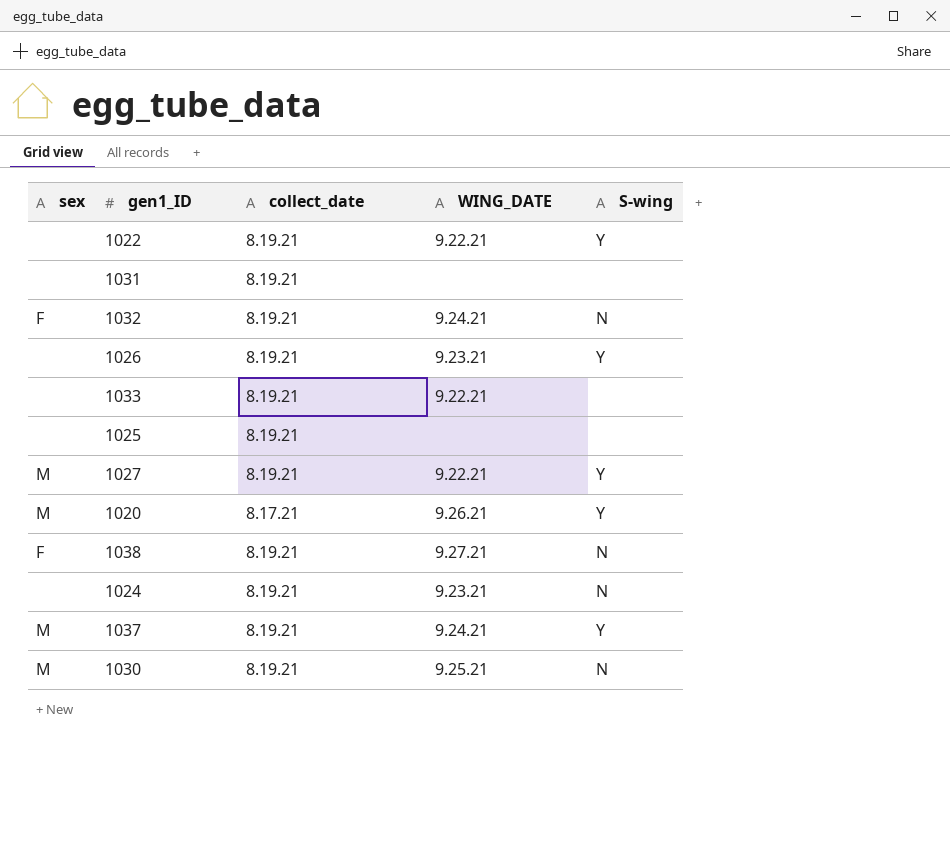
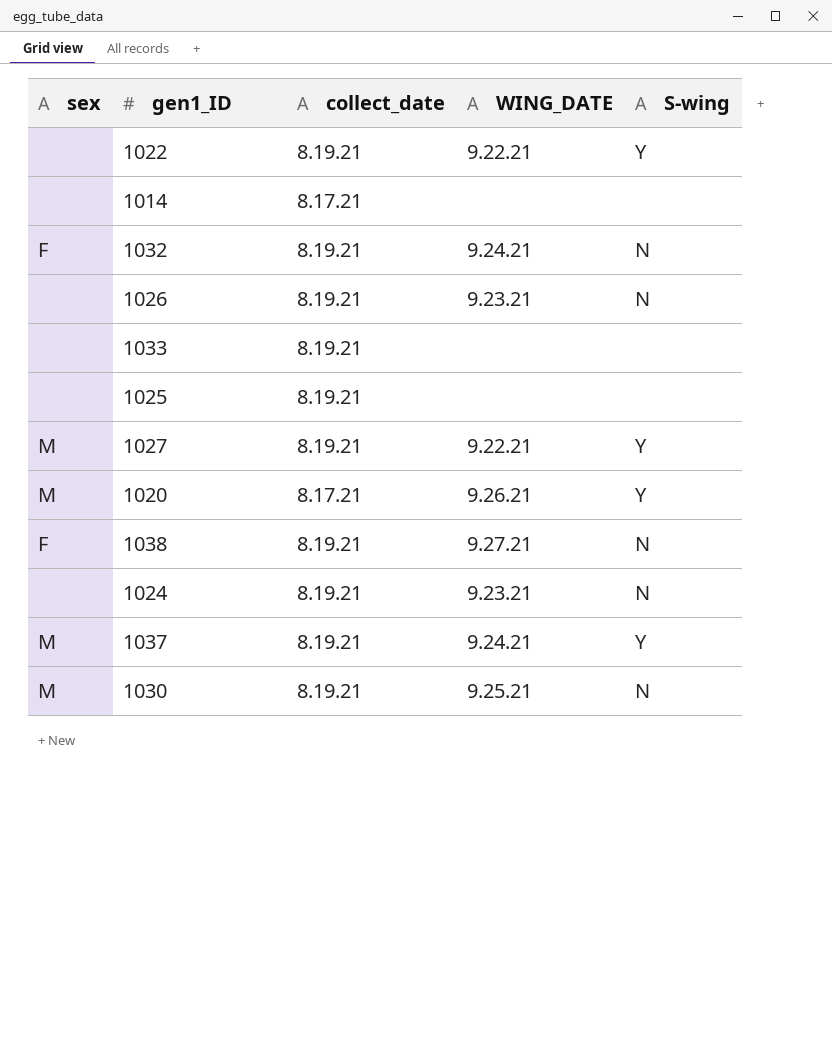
row 1031: none | 8.19.21 | none | none -> none
row 1014: none -> none | 8.17.21 | none | none
1026 | S-wing: Y -> N
1033 | WING_DATE: 9.22.21 -> none

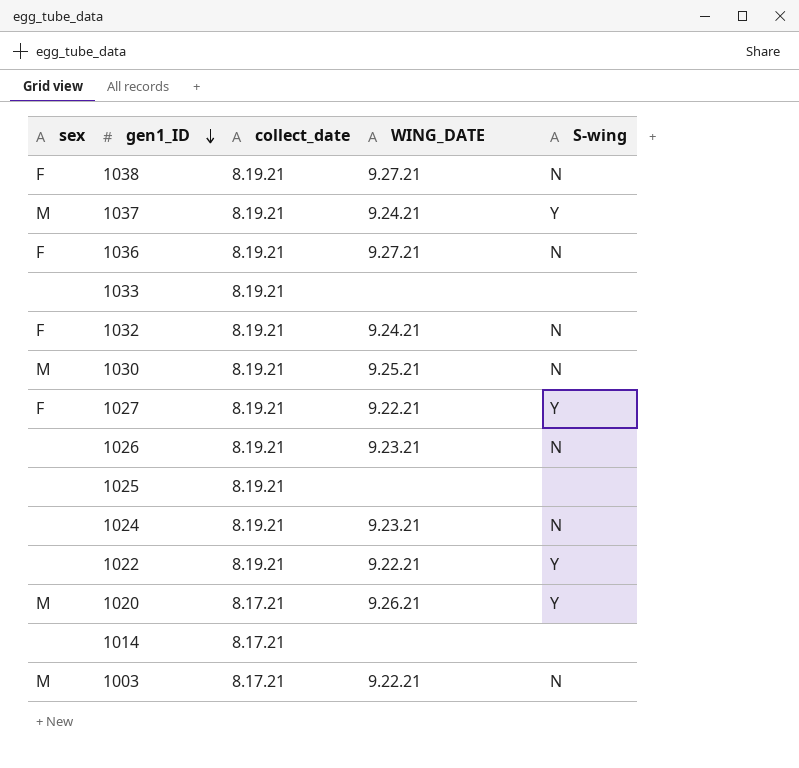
row order: none -> gen1_ID descending
row 1036: none -> F | 8.19.21 | 9.27.21 | N
1027 | sex: M -> F
row 1003: none -> M | 8.17.21 | 9.22.21 | N

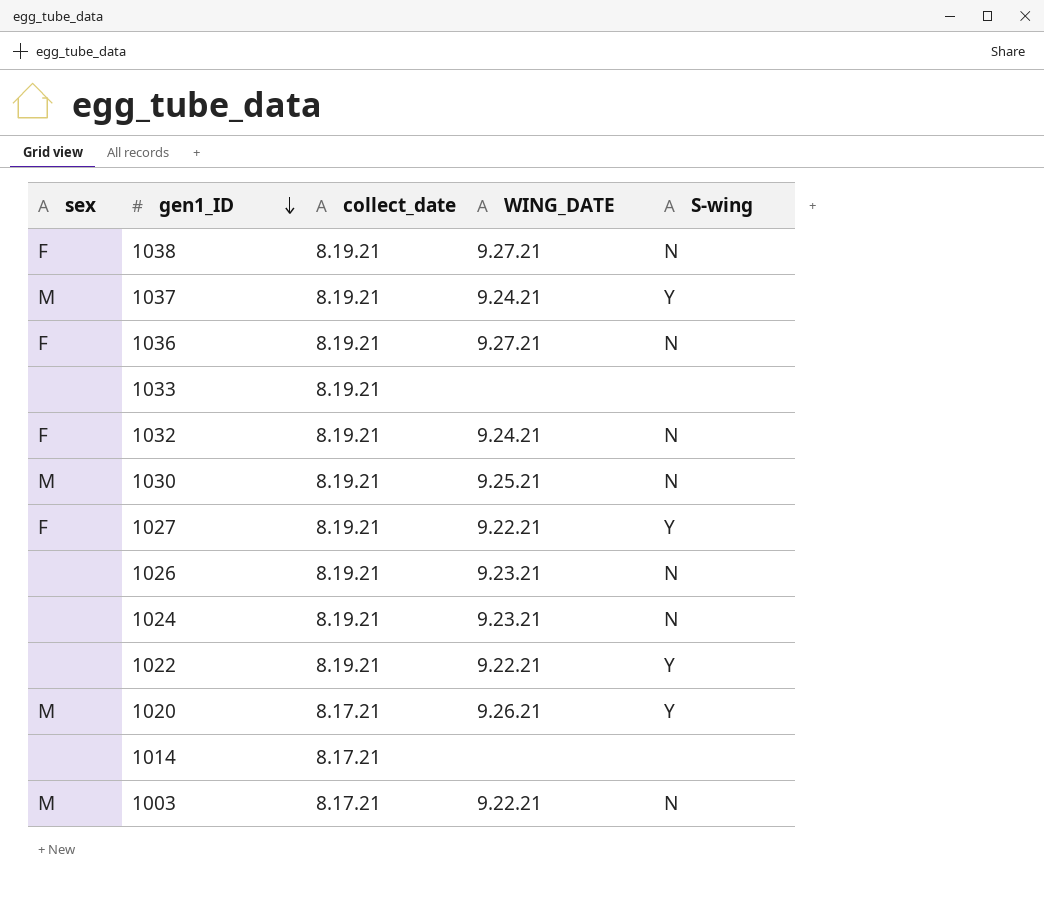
row 1025: none | 8.19.21 | none | none -> none

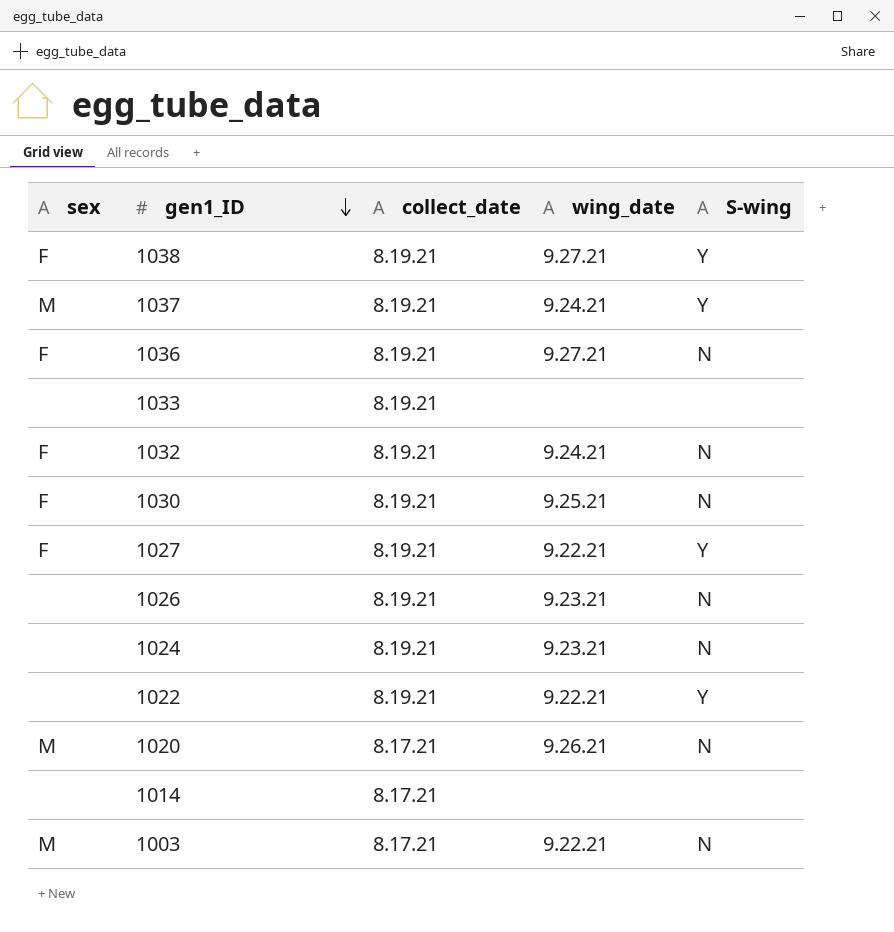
column name: WING_DATE -> wing_date
1038 | S-wing: N -> Y
1030 | sex: M -> F
1020 | S-wing: Y -> N

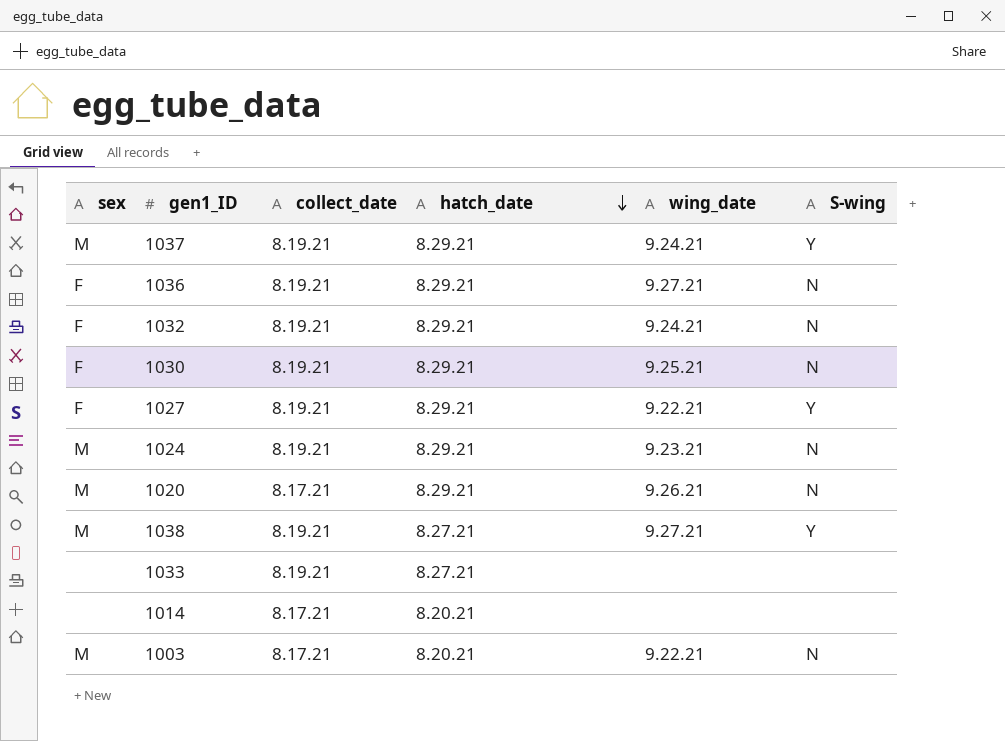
row order: gen1_ID descending -> hatch_date descending
column hatch_date | position: none -> 4
row 1026: none | 8.19.21 | 9.23.21 | N -> none
row 1022: none | 8.19.21 | 9.22.21 | Y -> none
1024 | sex: none -> M
1038 | sex: F -> M

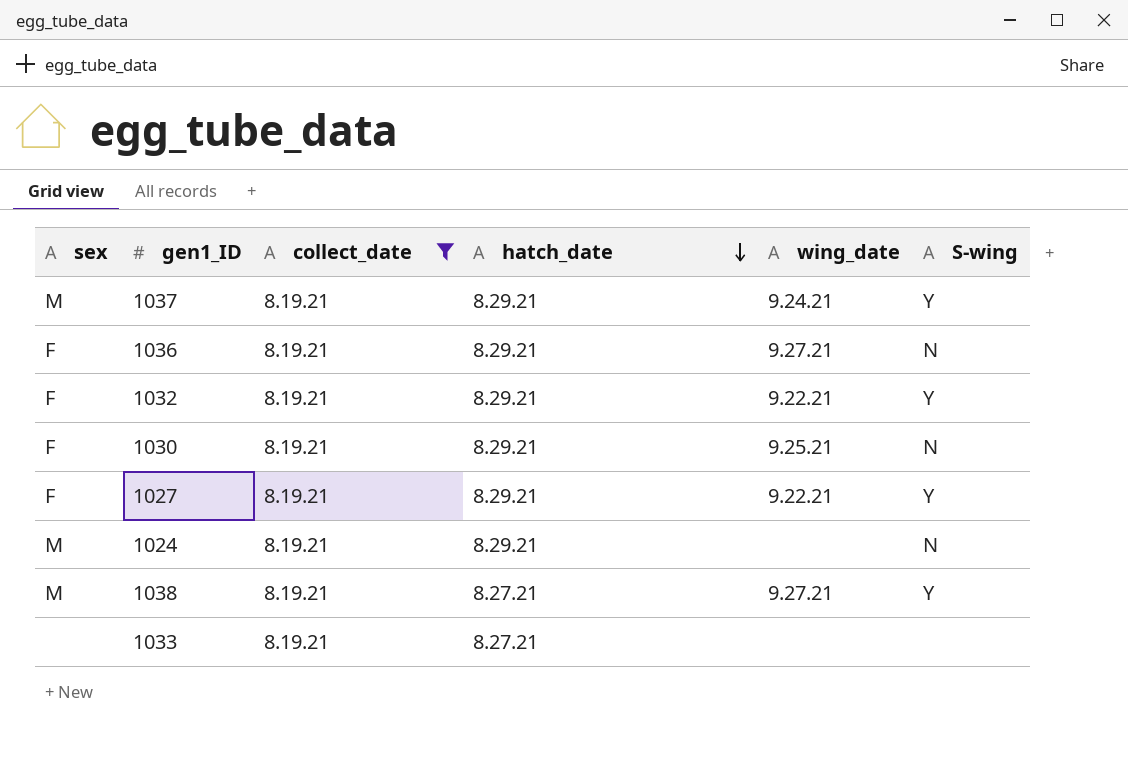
filter: none -> collect_date = 8.19.21
1032 | wing_date: 9.24.21 -> 9.22.21
1032 | S-wing: N -> Y
1024 | wing_date: 9.23.21 -> none

